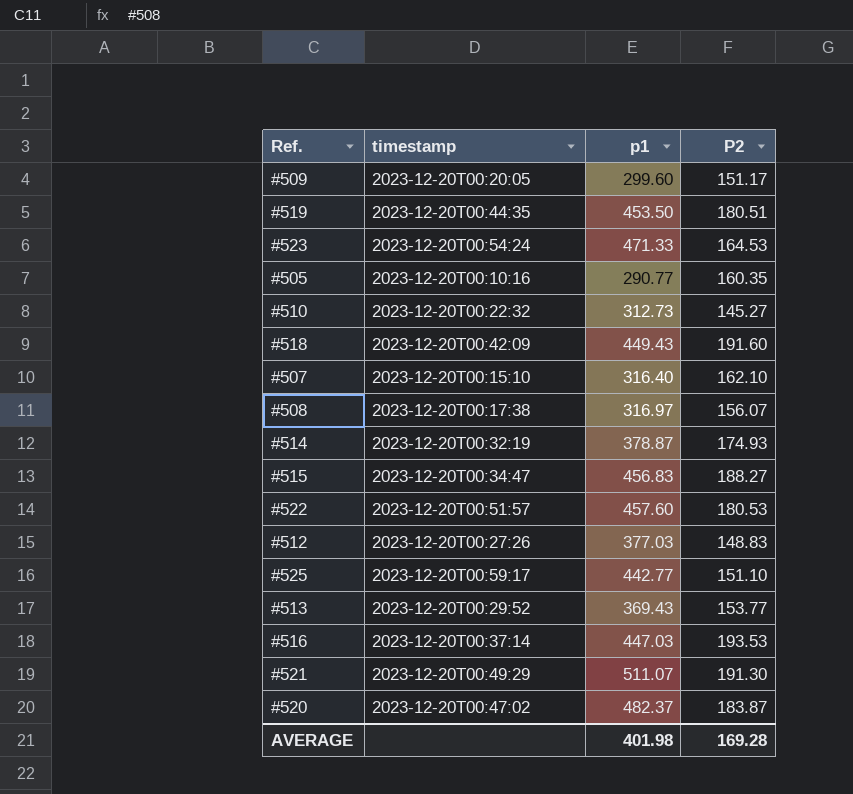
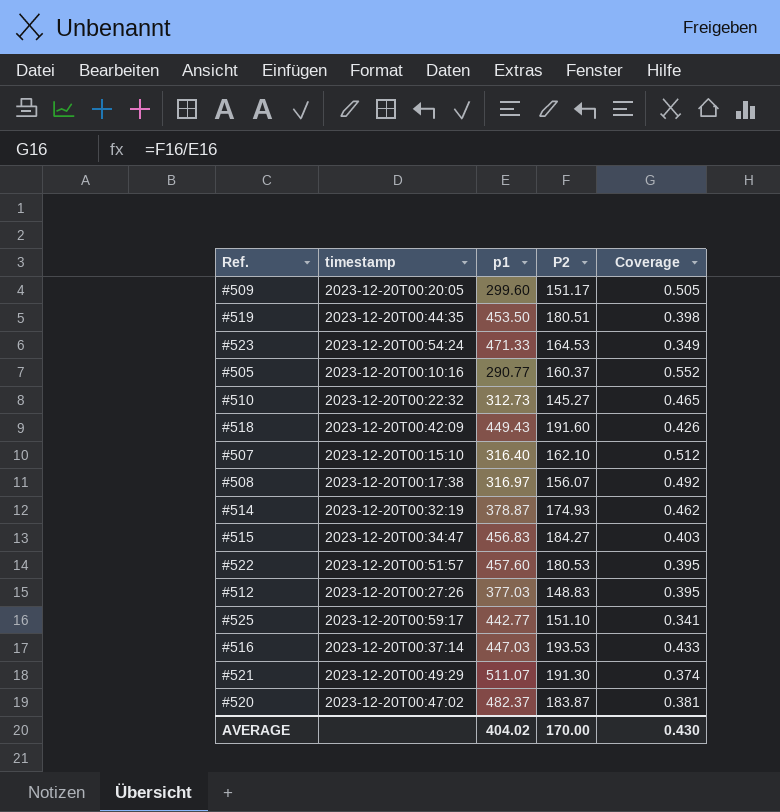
column Coverage | formula: none -> [P2] / [p1]
row #513: 2023-12-20T00:29:52 | 369.43 | 153.77 -> none
#505 | P2: 160.35 -> 160.37
#515 | P2: 188.27 -> 184.27
AVERAGE | p1: 401.98 -> 404.02
AVERAGE | P2: 169.28 -> 170.00

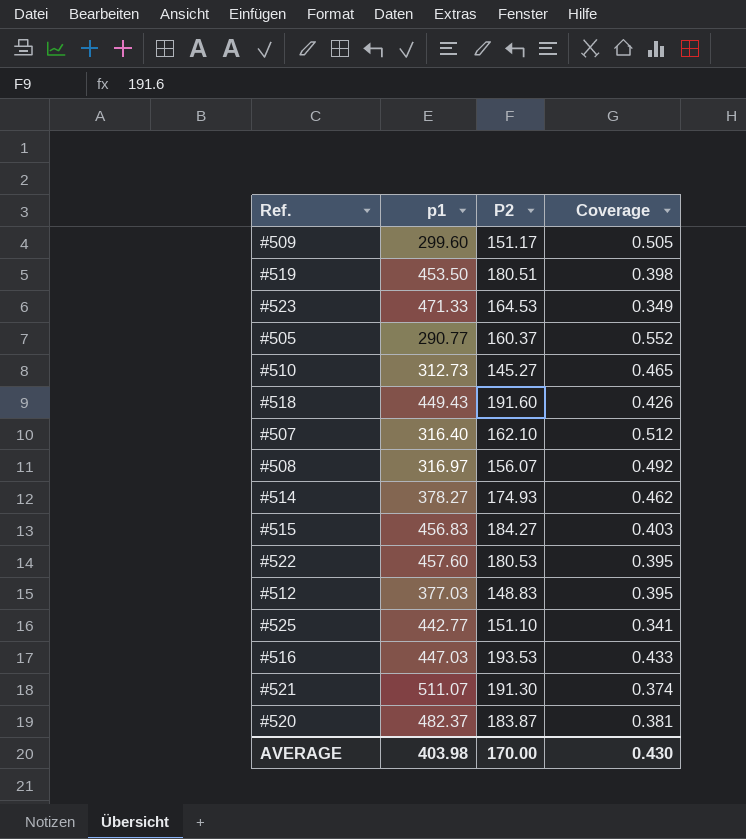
column timestamp | position: 2 -> none
#514 | p1: 378.87 -> 378.27
AVERAGE | p1: 404.02 -> 403.98

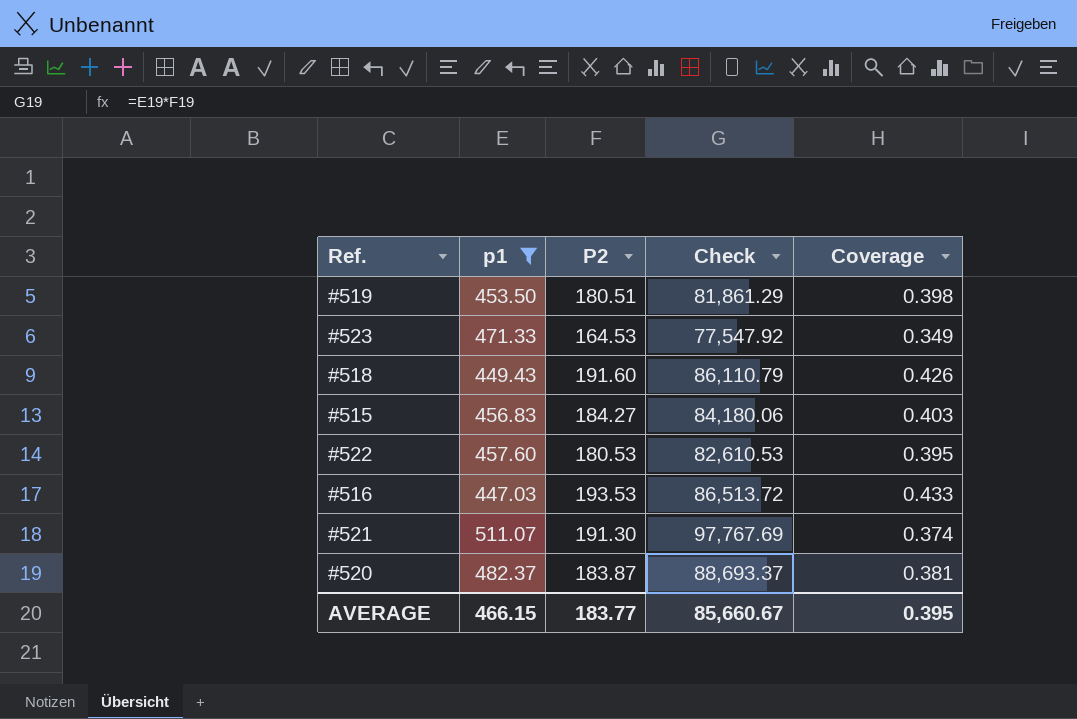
filter: none -> p1 >= 447.03
column Check | formula: none -> [p1] * [P2]
AVERAGE | p1: 403.98 -> 466.15
AVERAGE | P2: 170.00 -> 183.77
AVERAGE | Coverage: 0.430 -> 0.395

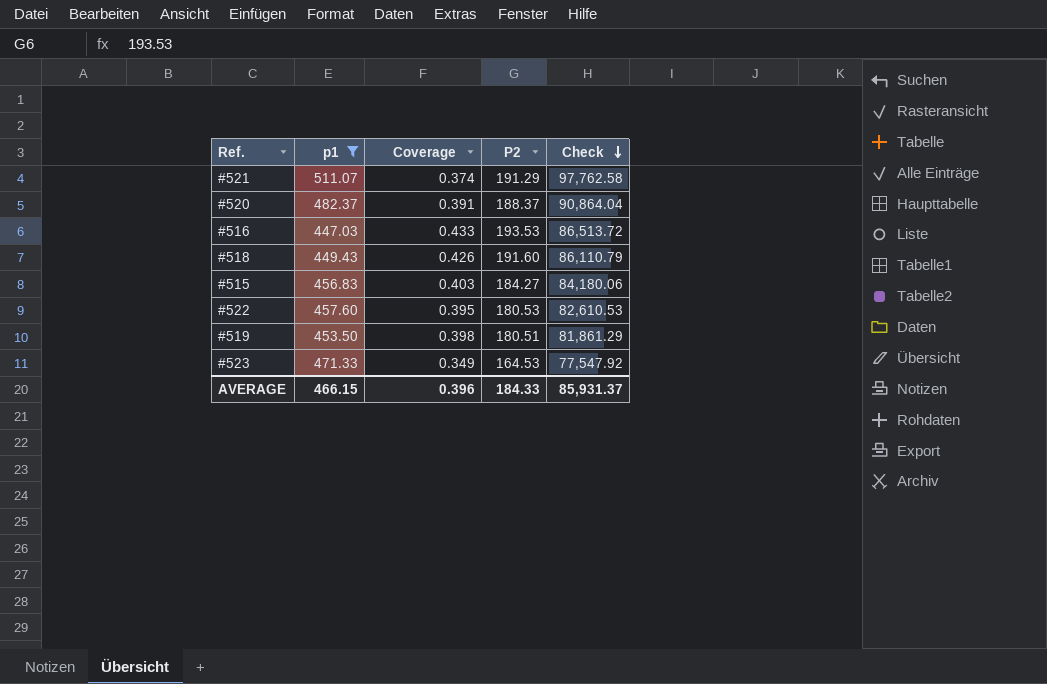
row order: none -> Check descending
column Coverage | position: 5 -> 3
#521 | P2: 191.30 -> 191.29
#521 | Check: 97,767.69 -> 97,762.58
#520 | Coverage: 0.381 -> 0.391
#520 | P2: 183.87 -> 188.37
#520 | Check: 88,693.37 -> 90,864.04
AVERAGE | Coverage: 0.395 -> 0.396
AVERAGE | P2: 183.77 -> 184.33
AVERAGE | Check: 85,660.67 -> 85,931.37

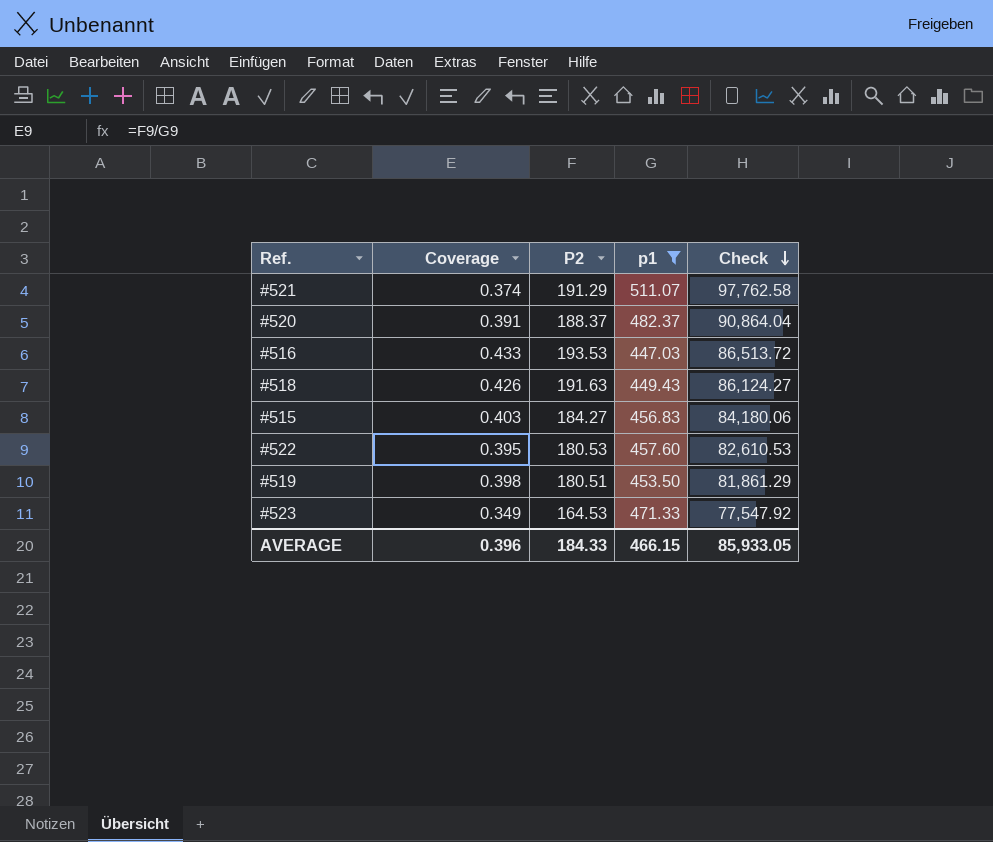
column p1 | position: 2 -> 4
#518 | P2: 191.60 -> 191.63
#518 | Check: 86,110.79 -> 86,124.27
AVERAGE | Check: 85,931.37 -> 85,933.05

